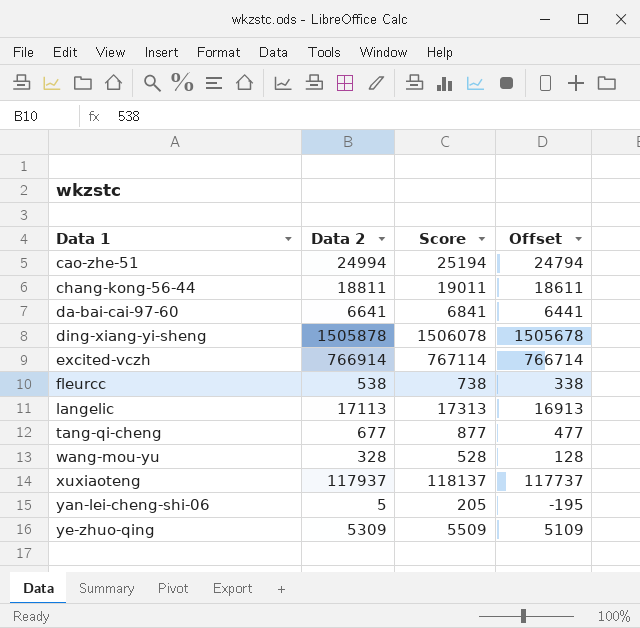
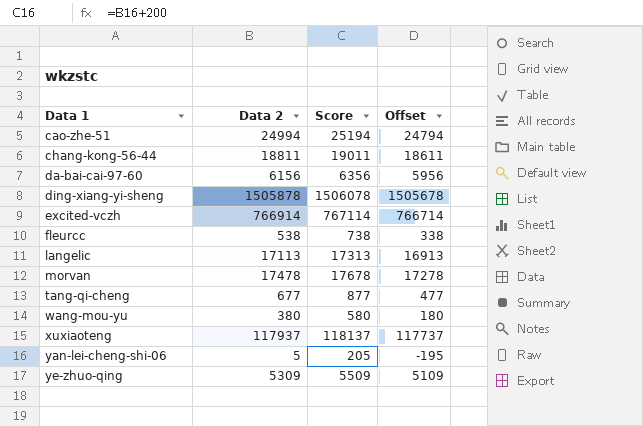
da-bai-cai-97-60 | Data 2: 6641 -> 6156
da-bai-cai-97-60 | Score: 6841 -> 6356
da-bai-cai-97-60 | Offset: 6441 -> 5956
row morvan: none -> 17478 | 17678 | 17278
wang-mou-yu | Data 2: 328 -> 380
wang-mou-yu | Score: 528 -> 580
wang-mou-yu | Offset: 128 -> 180

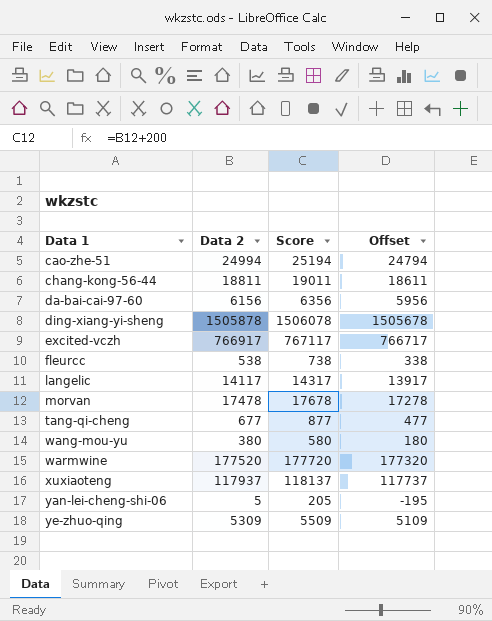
excited-vczh | Data 2: 766914 -> 766917
excited-vczh | Score: 767114 -> 767117
excited-vczh | Offset: 766714 -> 766717
langelic | Data 2: 17113 -> 14117
langelic | Score: 17313 -> 14317
langelic | Offset: 16913 -> 13917
row warmwine: none -> 177520 | 177720 | 177320

